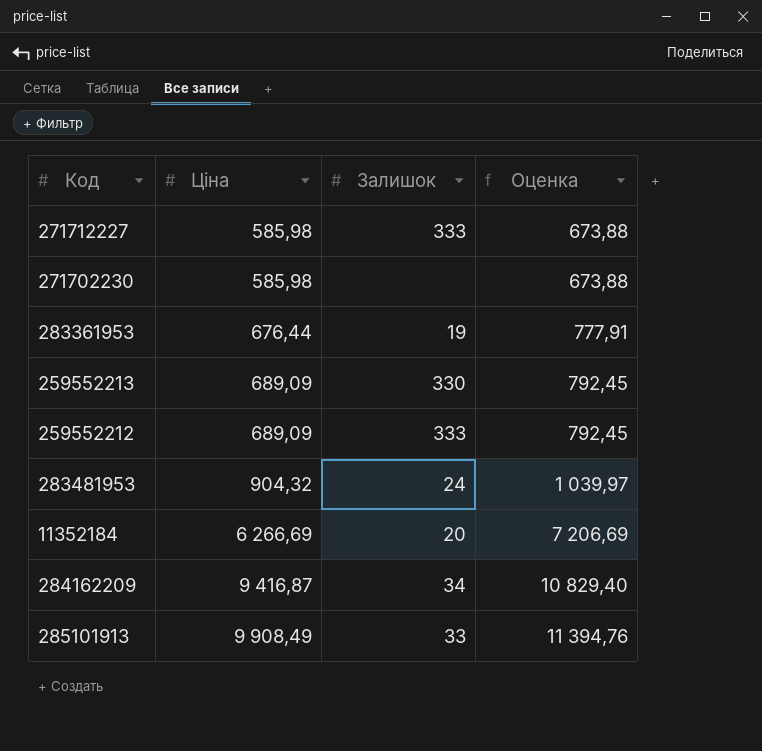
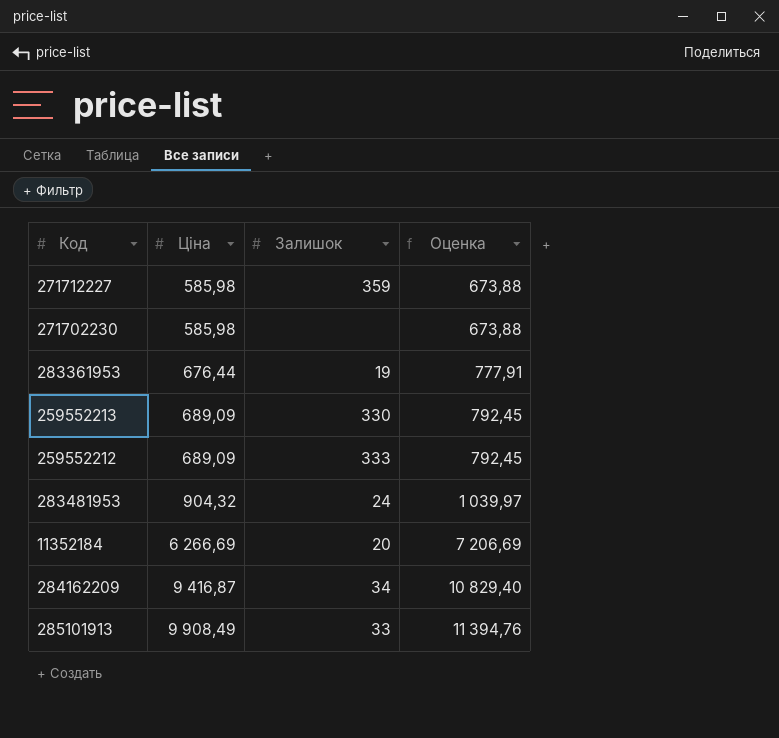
271712227 | Залишок: 333 -> 359

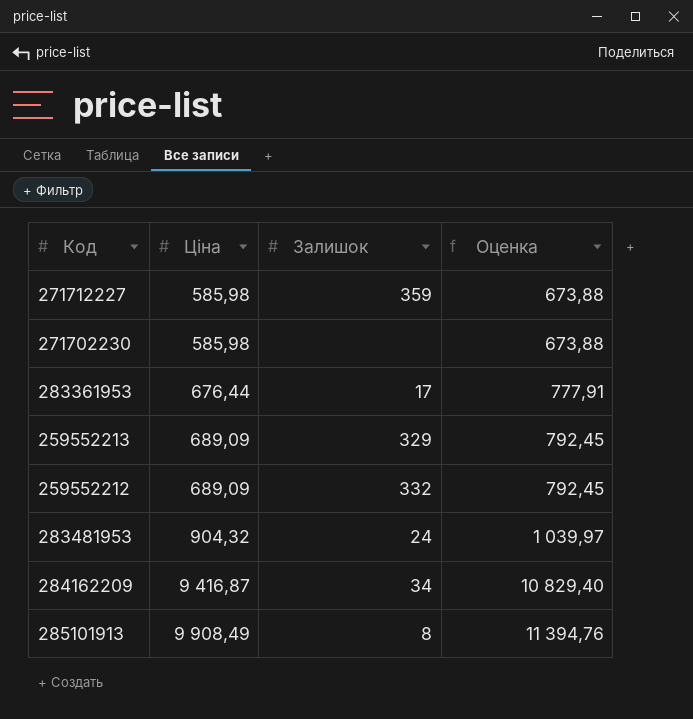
row 11352184: 6 266,69 | 20 | 7 206,69 -> none
283361953 | Залишок: 19 -> 17
259552213 | Залишок: 330 -> 329
259552212 | Залишок: 333 -> 332
285101913 | Залишок: 33 -> 8

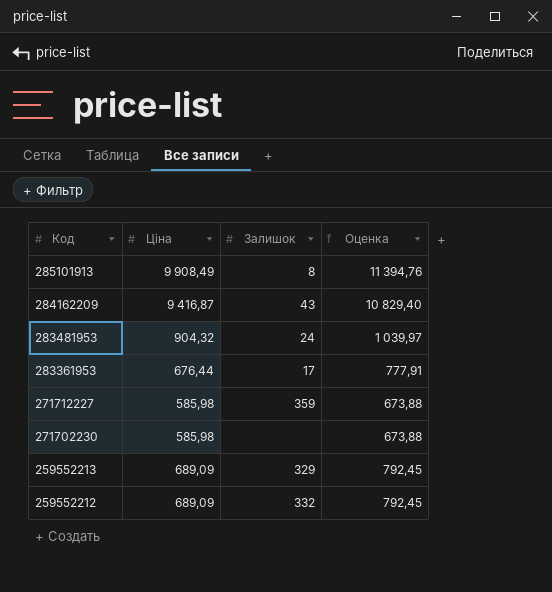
row order: Ціна ascending -> Код descending
284162209 | Залишок: 34 -> 43

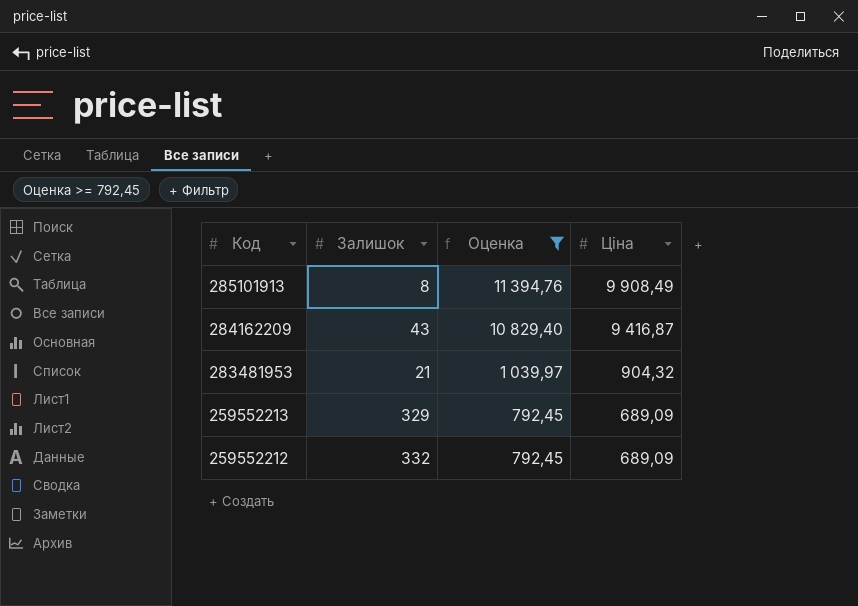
filter: none -> Оценка >= 792,45
column Ціна | position: 2 -> 4
283481953 | Залишок: 24 -> 21

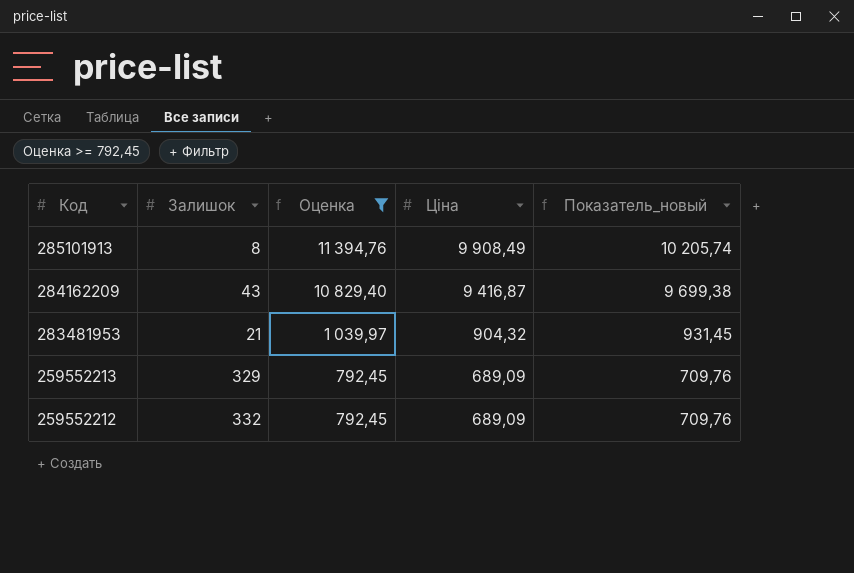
column Показатель_новый | formula: none -> [Ціна] * 1,03

